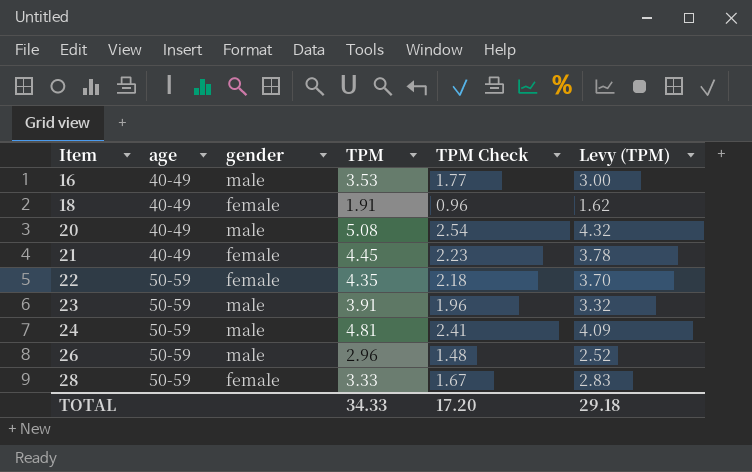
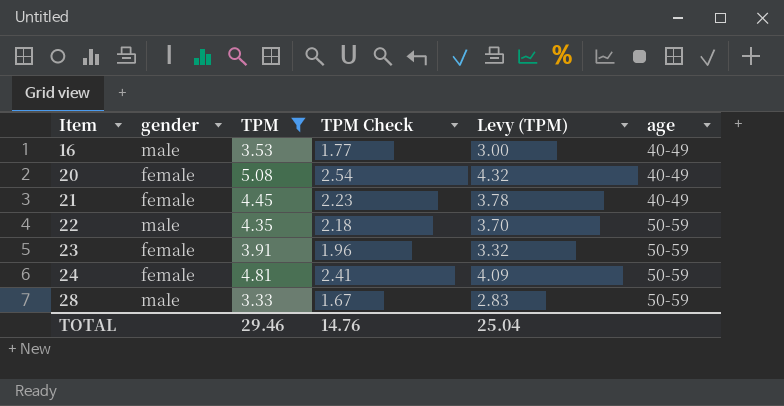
filter: none -> TPM >= 3.33
column age | position: 2 -> 6
20 | gender: male -> female
22 | gender: female -> male
23 | gender: male -> female
24 | gender: male -> female
28 | gender: female -> male
TOTAL | TPM: 34.33 -> 29.46
TOTAL | TPM Check: 17.20 -> 14.76
TOTAL | Levy (TPM): 29.18 -> 25.04

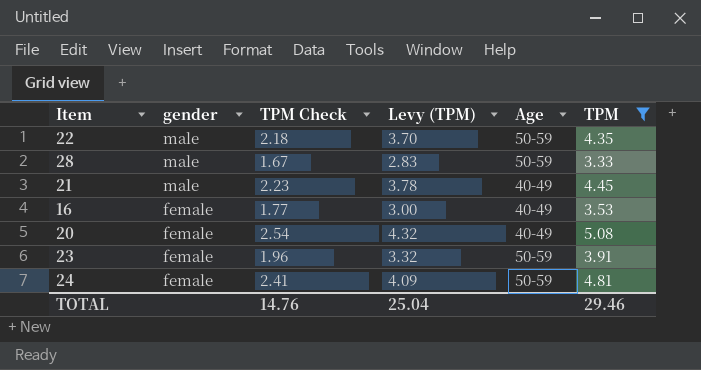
row order: Item ascending -> gender descending
column name: age -> Age
column TPM | position: 3 -> 6
21 | gender: female -> male
16 | gender: male -> female

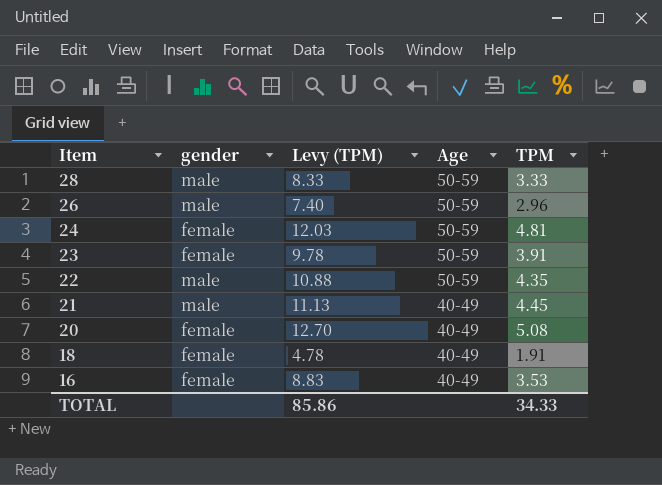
filter: TPM >= 3.33 -> none
row order: gender descending -> Item descending
column TPM Check | formula: [TPM] * 0.5 -> none
column Levy (TPM) | formula: [TPM] * 0.85 -> [TPM] * 2.5
TOTAL | Levy (TPM): 25.04 -> 85.86
TOTAL | TPM: 29.46 -> 34.33

